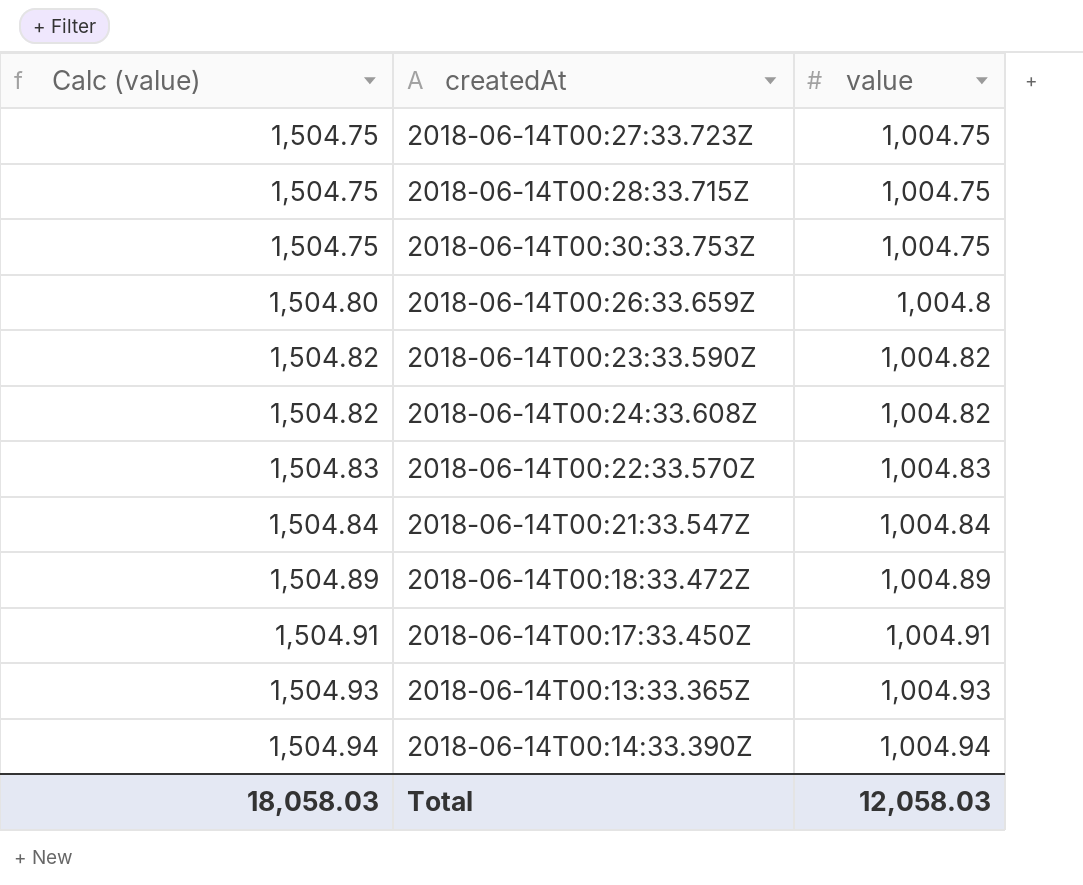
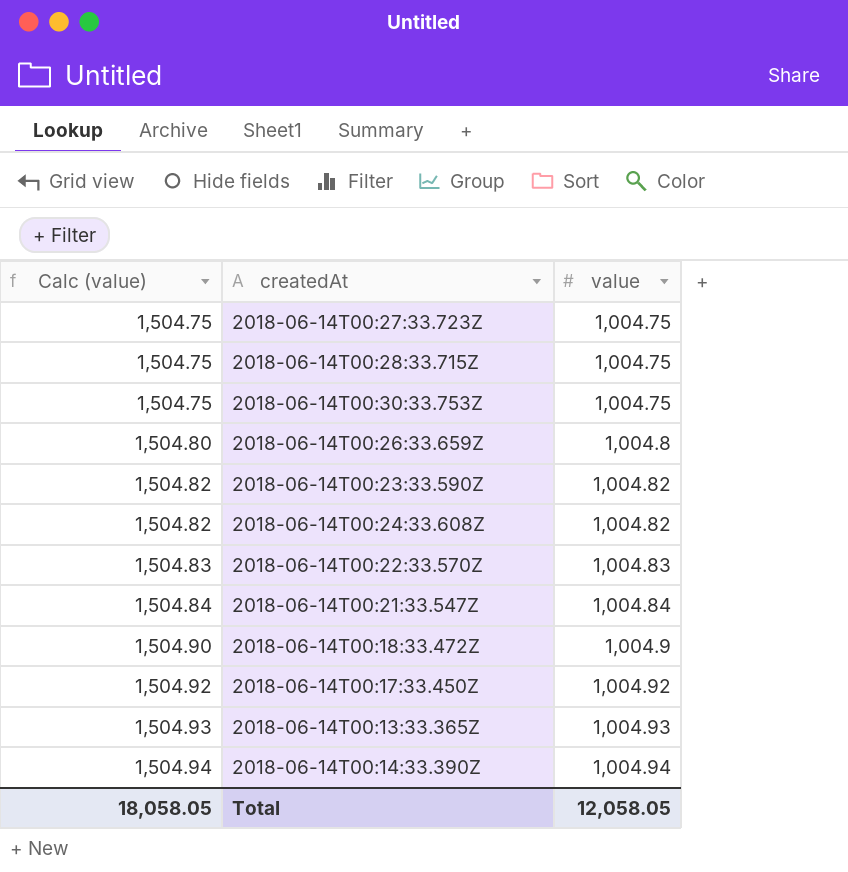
2018-06-14T00:18:33.472Z | Calc (value): 1,504.89 -> 1,504.90
2018-06-14T00:18:33.472Z | value: 1,004.89 -> 1,004.9
2018-06-14T00:17:33.450Z | Calc (value): 1,504.91 -> 1,504.92
2018-06-14T00:17:33.450Z | value: 1,004.91 -> 1,004.92
Total | Calc (value): 18,058.03 -> 18,058.05
Total | value: 12,058.03 -> 12,058.05

